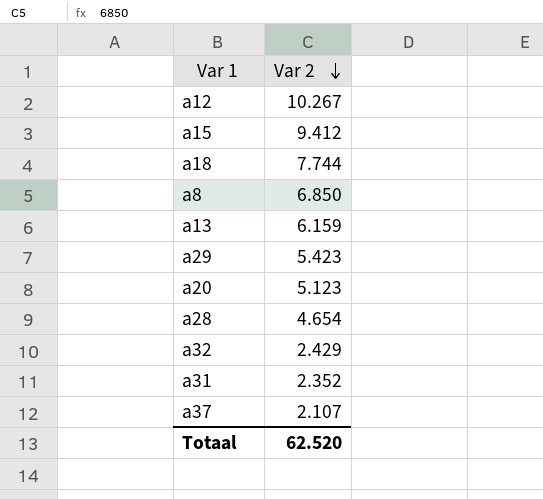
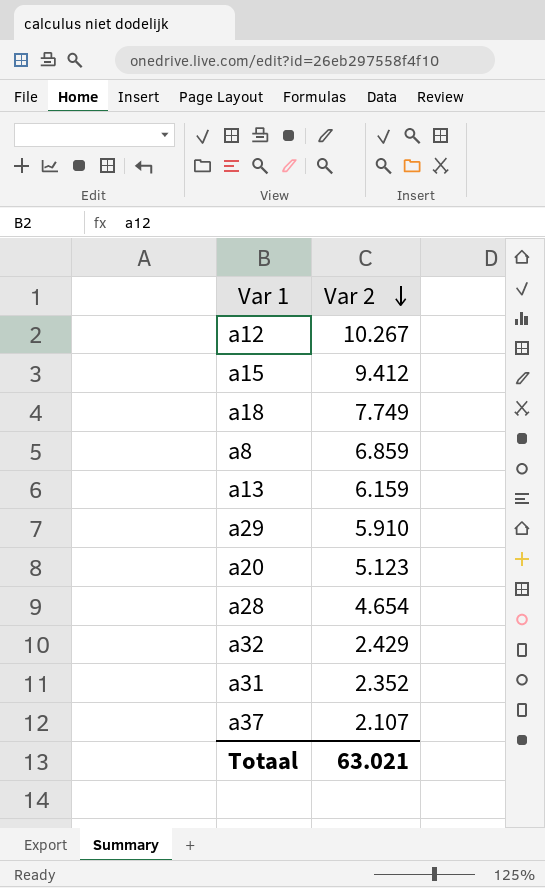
a18 | Var 2: 7.744 -> 7.749
a8 | Var 2: 6.850 -> 6.859
a29 | Var 2: 5.423 -> 5.910
Totaal | Var 2: 62.520 -> 63.021

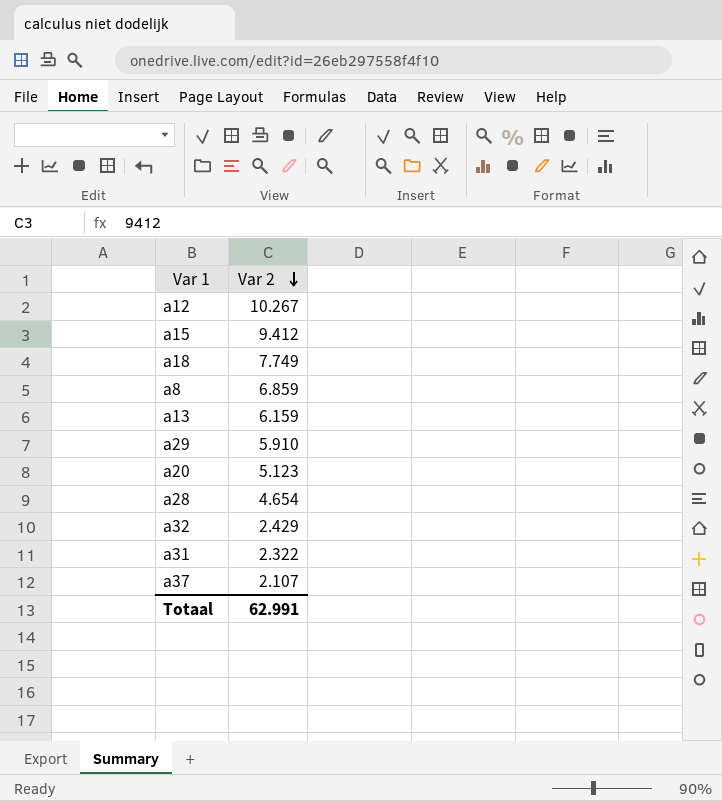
a31 | Var 2: 2.352 -> 2.322
Totaal | Var 2: 63.021 -> 62.991

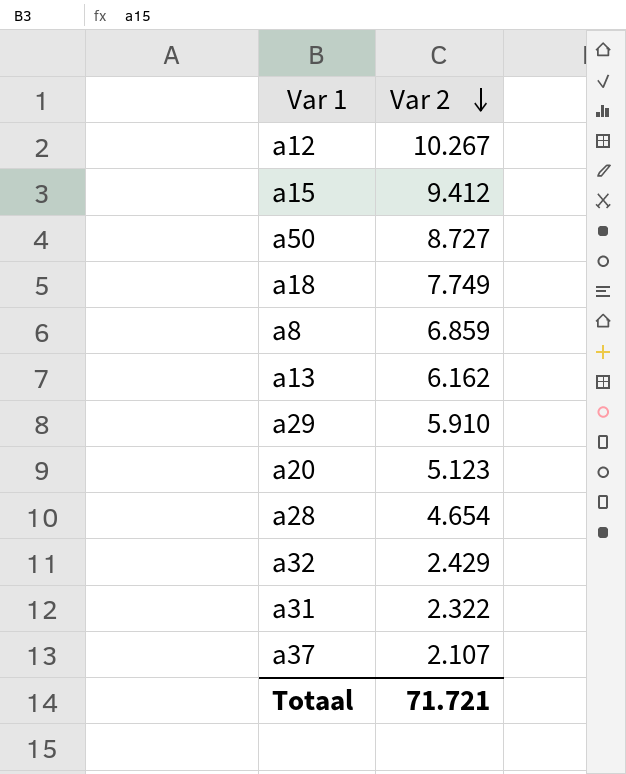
row a50: none -> 8.727
a13 | Var 2: 6.159 -> 6.162
Totaal | Var 2: 62.991 -> 71.721

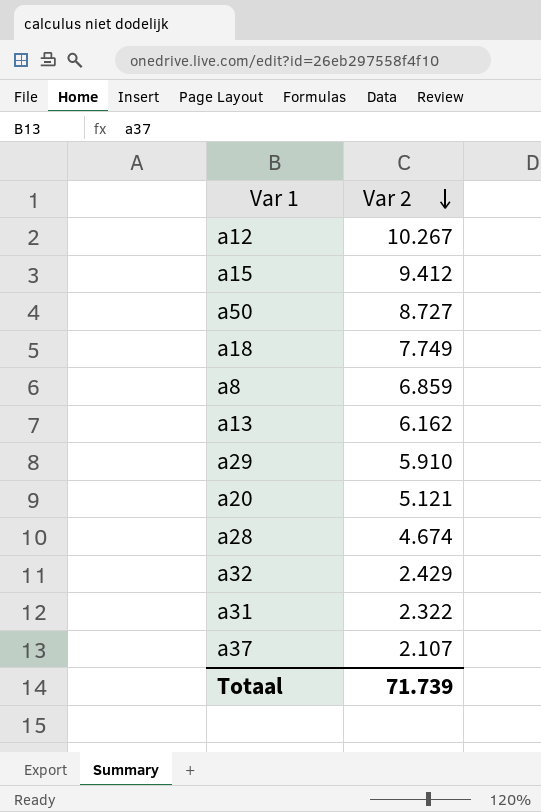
a20 | Var 2: 5.123 -> 5.121
a28 | Var 2: 4.654 -> 4.674
Totaal | Var 2: 71.721 -> 71.739

